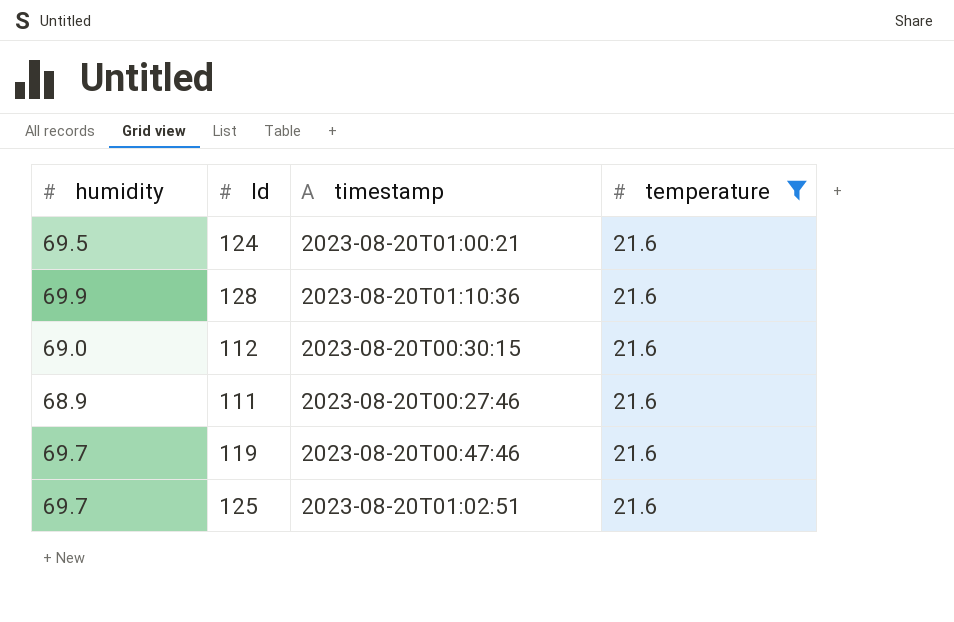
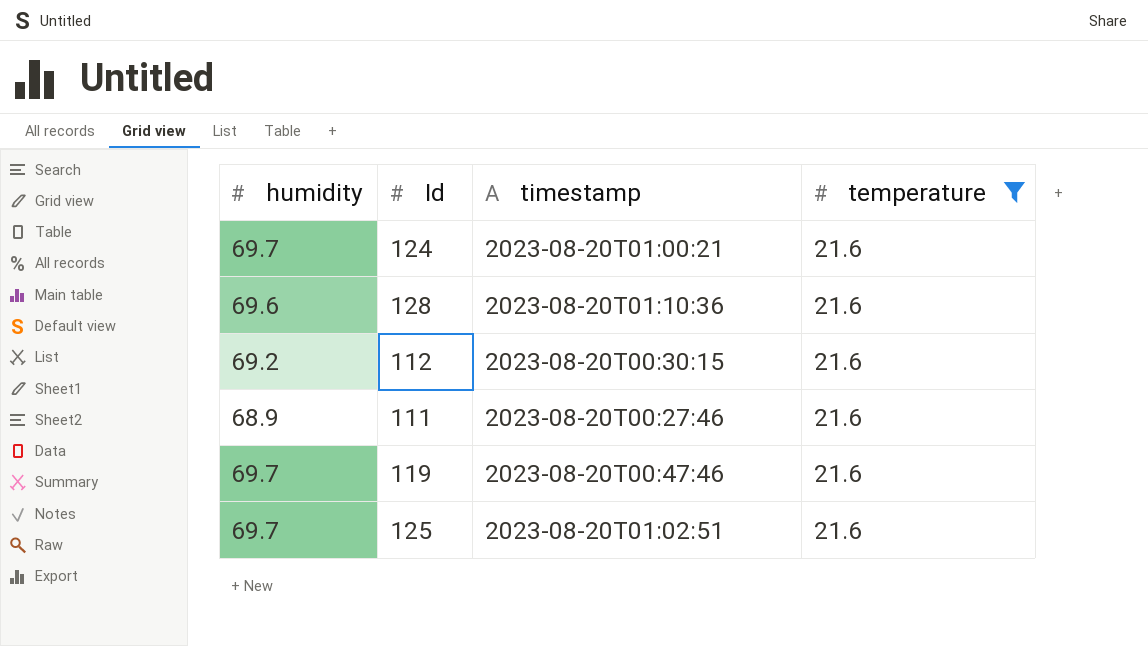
124 | humidity: 69.5 -> 69.7
128 | humidity: 69.9 -> 69.6
112 | humidity: 69.0 -> 69.2

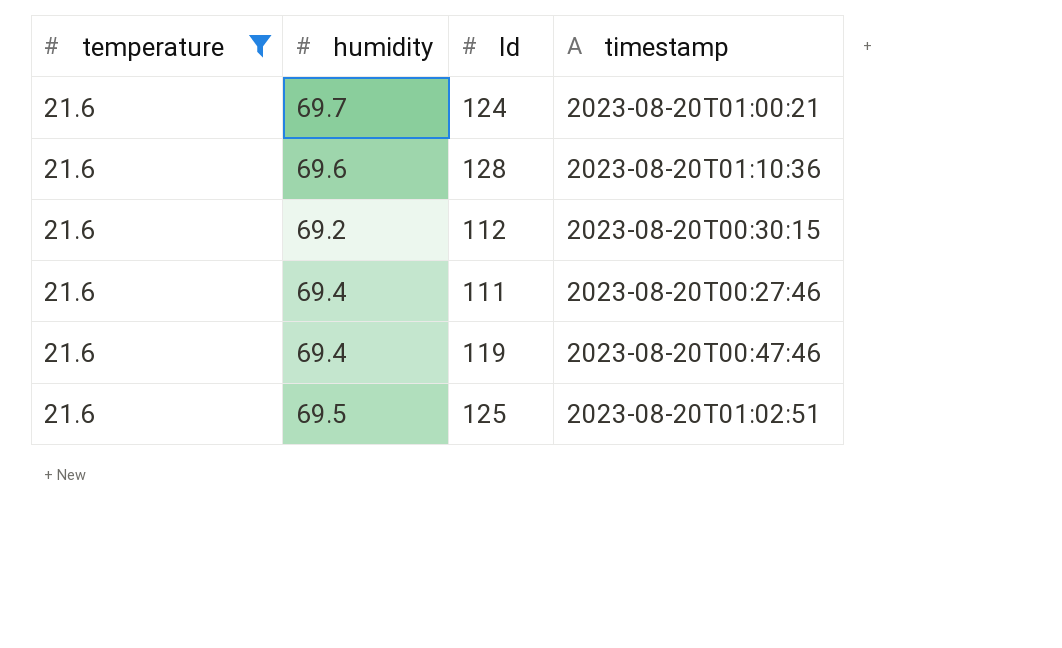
column temperature | position: 4 -> 1
111 | humidity: 68.9 -> 69.4
119 | humidity: 69.7 -> 69.4
125 | humidity: 69.7 -> 69.5

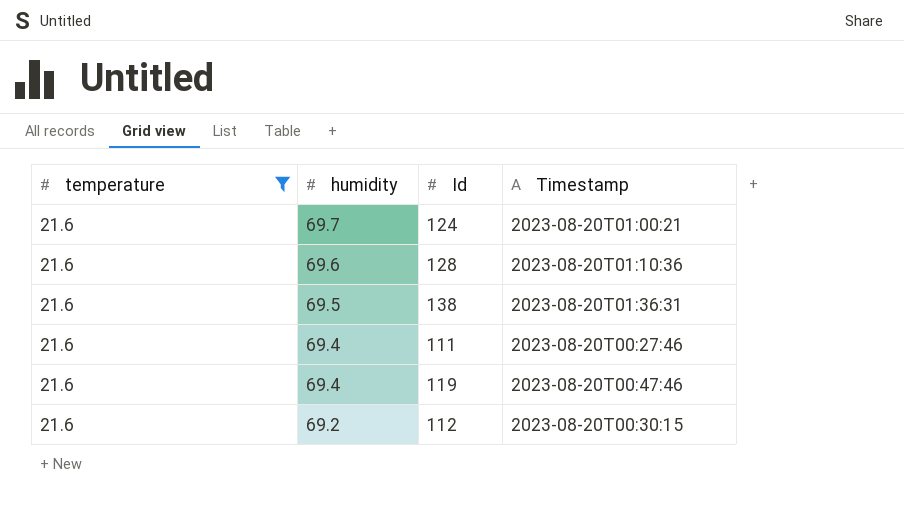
row order: none -> humidity descending
column name: timestamp -> Timestamp
row 125: 21.6 | 69.5 | 2023-08-20T01:02:51 -> none
row 138: none -> 21.6 | 69.5 | 2023-08-20T01:36:31

